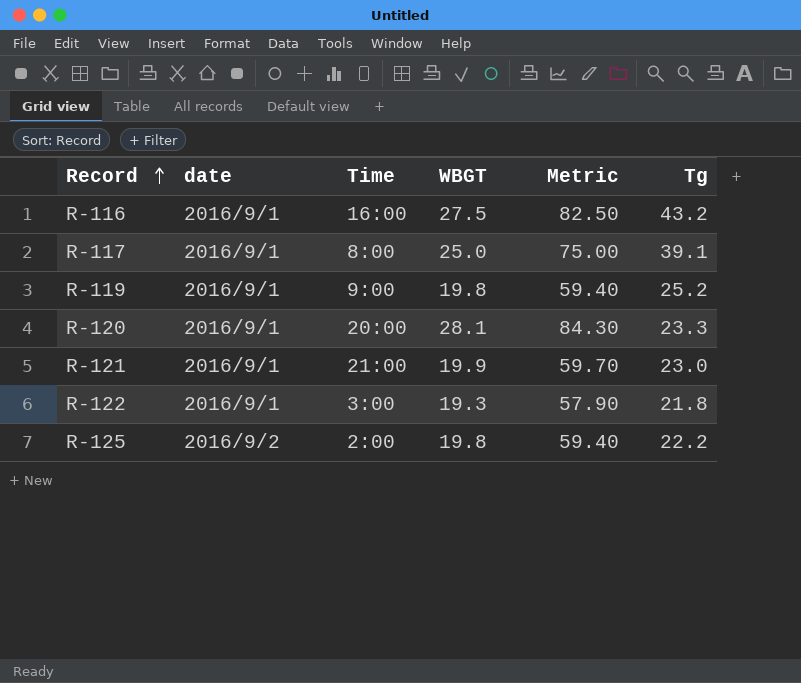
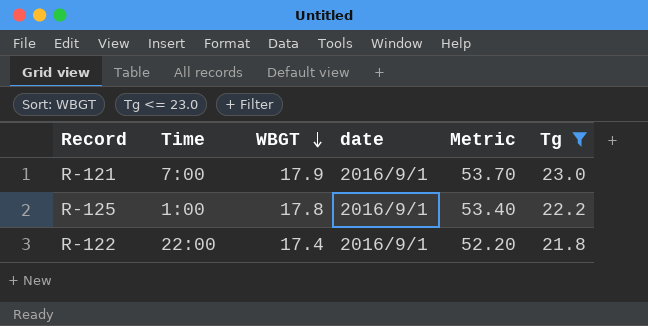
filter: none -> Tg <= 23.0
row order: Record ascending -> WBGT descending
column date | position: 2 -> 4
R-121 | Time: 21:00 -> 7:00
R-121 | WBGT: 19.9 -> 17.9
R-121 | Metric: 59.70 -> 53.70
R-125 | Time: 2:00 -> 1:00
R-125 | WBGT: 19.8 -> 17.8
R-125 | date: 2016/9/2 -> 2016/9/1
R-125 | Metric: 59.40 -> 53.40
R-122 | Time: 3:00 -> 22:00
R-122 | WBGT: 19.3 -> 17.4
R-122 | Metric: 57.90 -> 52.20

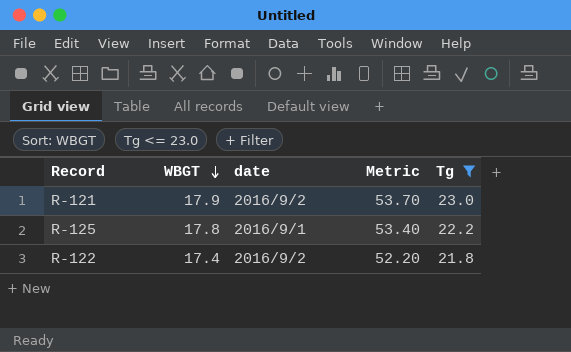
column Time | position: 2 -> none
R-121 | date: 2016/9/1 -> 2016/9/2
R-122 | date: 2016/9/1 -> 2016/9/2

